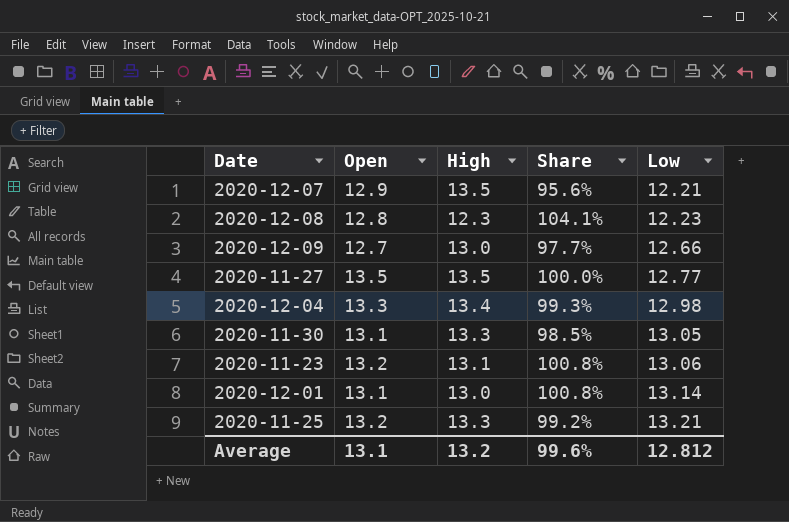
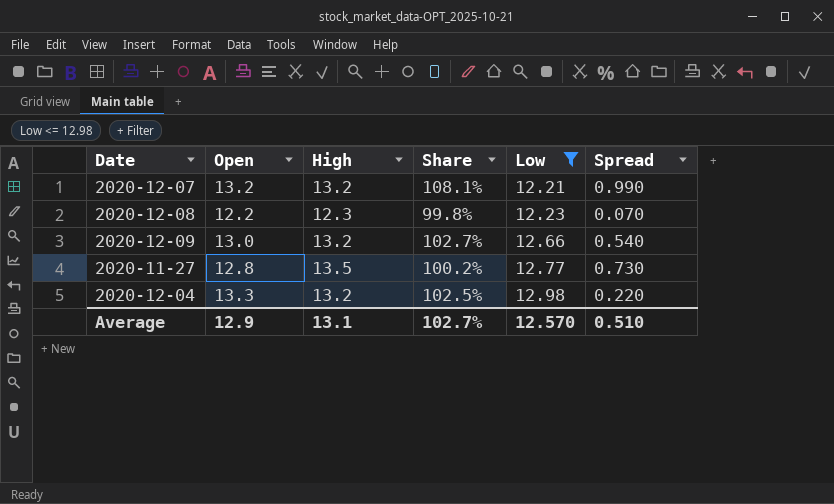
filter: none -> Low <= 12.98
column Share | formula: [Open] / [High] -> [Open] / [Low]
column Spread | formula: none -> [High] - [Low]
2020-12-07 | Open: 12.9 -> 13.2
2020-12-07 | High: 13.5 -> 13.2
2020-12-08 | Open: 12.8 -> 12.2
2020-12-09 | Open: 12.7 -> 13.0
2020-12-09 | High: 13.0 -> 13.2
2020-11-27 | Open: 13.5 -> 12.8
2020-12-04 | High: 13.4 -> 13.2
Average | Open: 13.1 -> 12.9
Average | High: 13.2 -> 13.1
Average | Share: 99.6% -> 102.7%
Average | Low: 12.812 -> 12.570

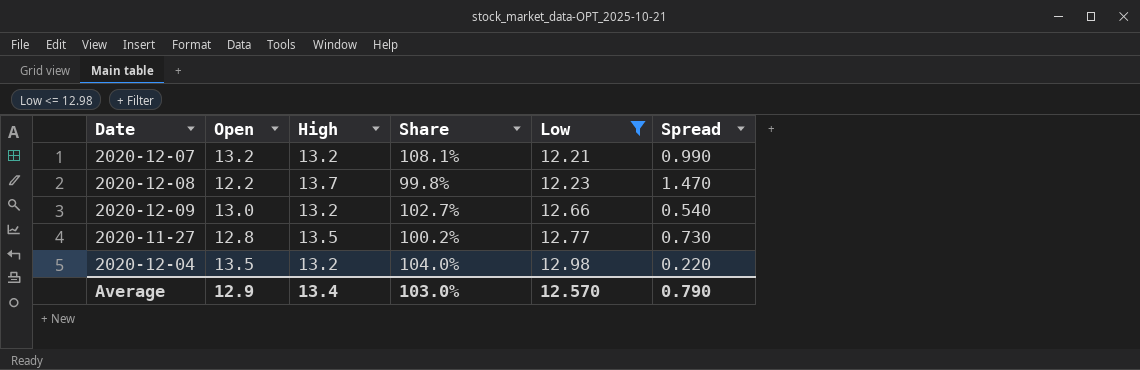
2020-12-08 | High: 12.3 -> 13.7
2020-12-08 | Spread: 0.070 -> 1.470
2020-12-04 | Open: 13.3 -> 13.5
2020-12-04 | Share: 102.5% -> 104.0%
Average | High: 13.1 -> 13.4
Average | Share: 102.7% -> 103.0%
Average | Spread: 0.510 -> 0.790

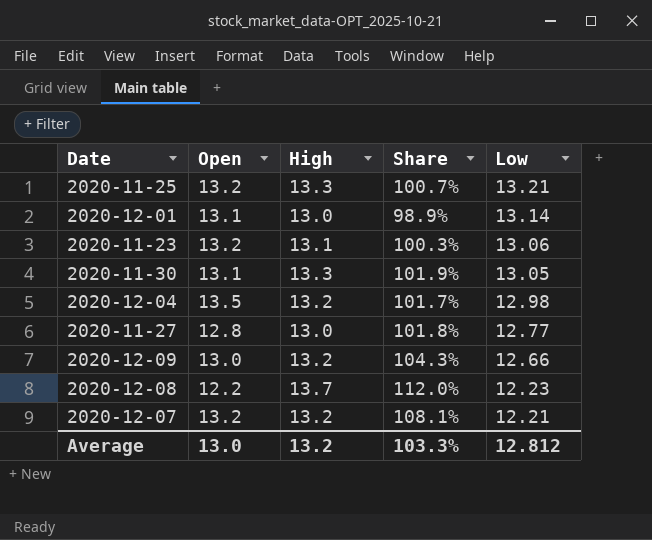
filter: Low <= 12.98 -> none
row order: Low ascending -> Low descending
column Spread | formula: [High] - [Low] -> none
column Share | formula: [Open] / [Low] -> [High] / [Low]
2020-11-27 | High: 13.5 -> 13.0
Average | Open: 12.9 -> 13.0
Average | High: 13.4 -> 13.2
Average | Share: 103.0% -> 103.3%
Average | Low: 12.570 -> 12.812

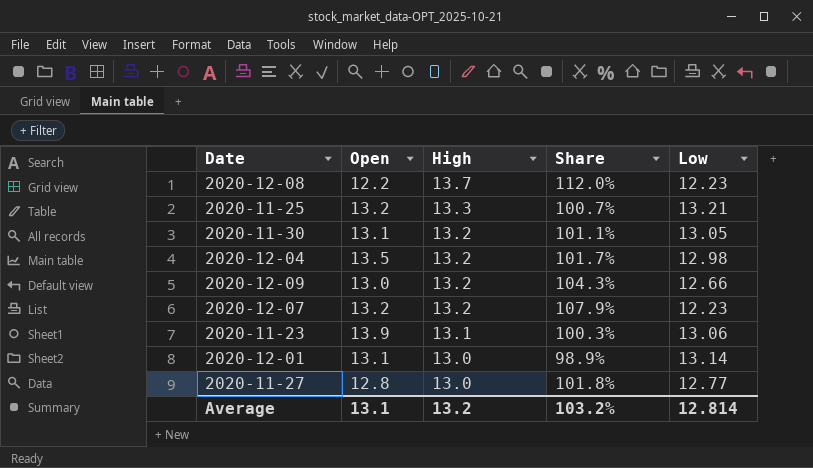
row order: Low descending -> High descending
2020-11-30 | High: 13.3 -> 13.2
2020-11-30 | Share: 101.9% -> 101.1%
2020-12-07 | Share: 108.1% -> 107.9%
2020-12-07 | Low: 12.21 -> 12.23
2020-11-23 | Open: 13.2 -> 13.9
Average | Open: 13.0 -> 13.1
Average | Share: 103.3% -> 103.2%
Average | Low: 12.812 -> 12.814

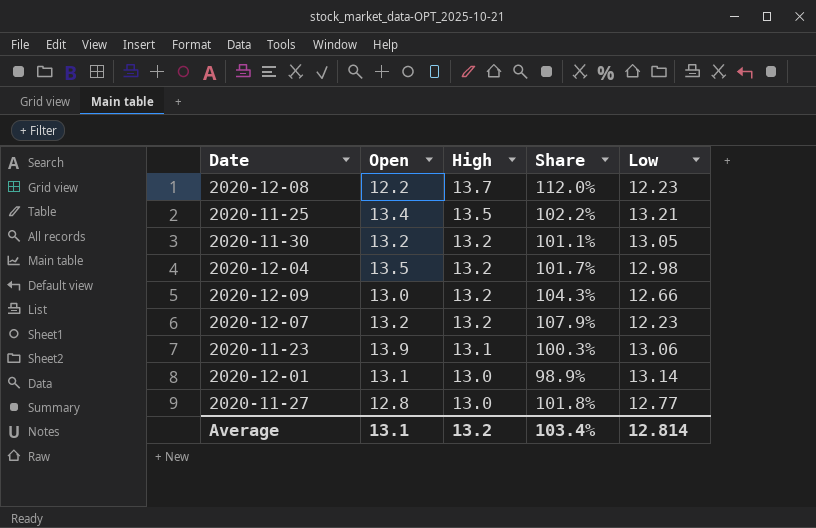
2020-11-25 | Open: 13.2 -> 13.4
2020-11-25 | High: 13.3 -> 13.5
2020-11-25 | Share: 100.7% -> 102.2%
2020-11-30 | Open: 13.1 -> 13.2
Average | Share: 103.2% -> 103.4%

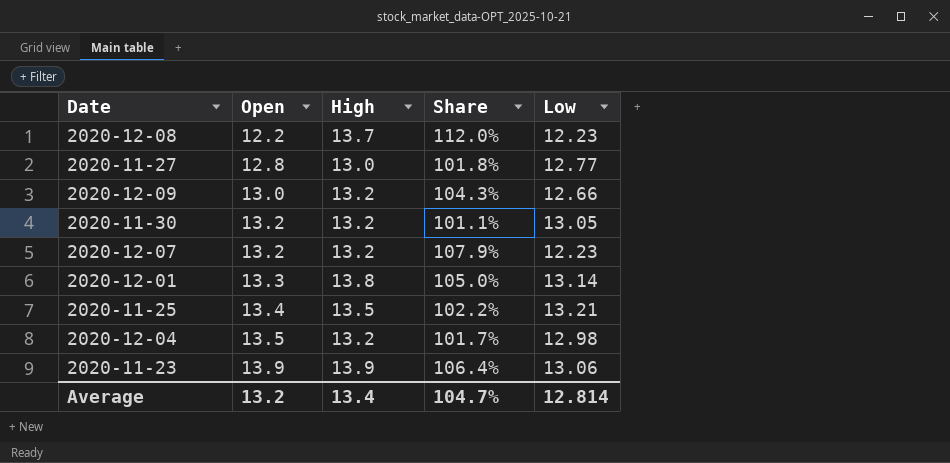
row order: High descending -> Open ascending
2020-12-01 | Open: 13.1 -> 13.3
2020-12-01 | High: 13.0 -> 13.8
2020-12-01 | Share: 98.9% -> 105.0%
2020-11-23 | High: 13.1 -> 13.9
2020-11-23 | Share: 100.3% -> 106.4%
Average | Open: 13.1 -> 13.2
Average | High: 13.2 -> 13.4
Average | Share: 103.4% -> 104.7%

